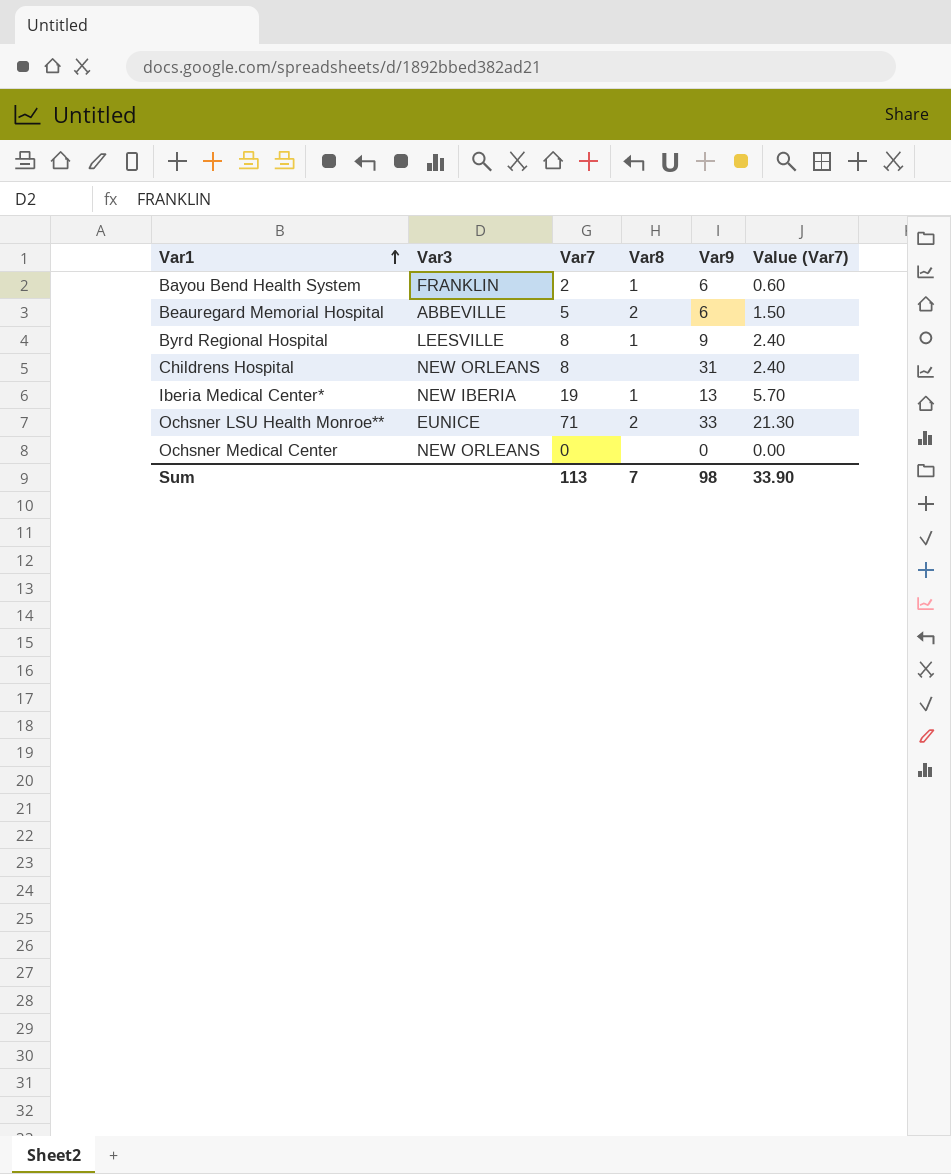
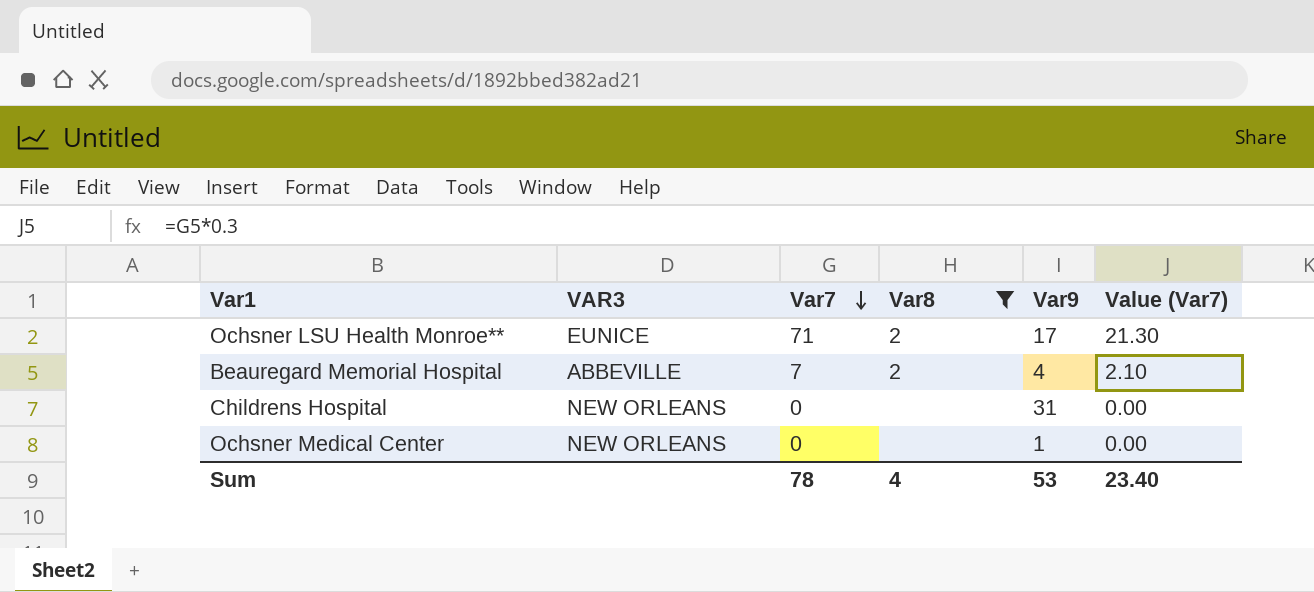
filter: none -> Var8 != 1
row order: Var1 ascending -> Var7 descending
column name: Var3 -> VAR3
Ochsner LSU Health Monroe** | Var9: 33 -> 17
Beauregard Memorial Hospital | Var7: 5 -> 7
Beauregard Memorial Hospital | Var9: 6 -> 4
Beauregard Memorial Hospital | Value (Var7): 1.50 -> 2.10
Childrens Hospital | Var7: 8 -> 0
Childrens Hospital | Value (Var7): 2.40 -> 0.00
Ochsner Medical Center | Var9: 0 -> 1
Sum | Var7: 113 -> 78
Sum | Var8: 7 -> 4
Sum | Var9: 98 -> 53
Sum | Value (Var7): 33.90 -> 23.40

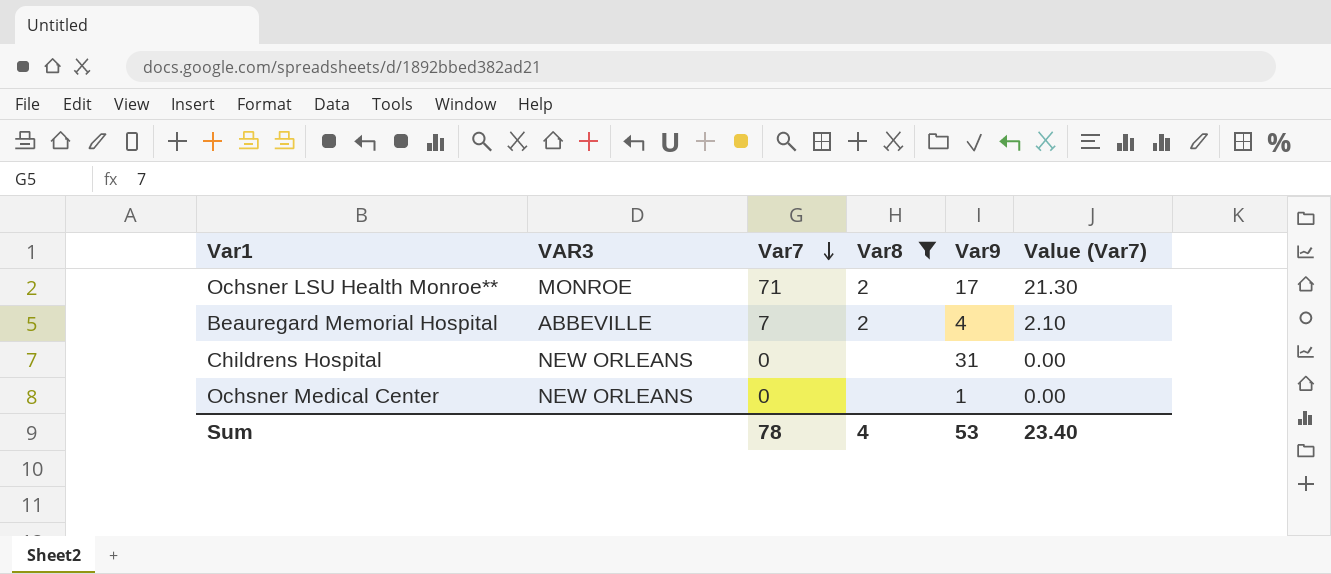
Ochsner LSU Health Monroe** | VAR3: EUNICE -> MONROE

